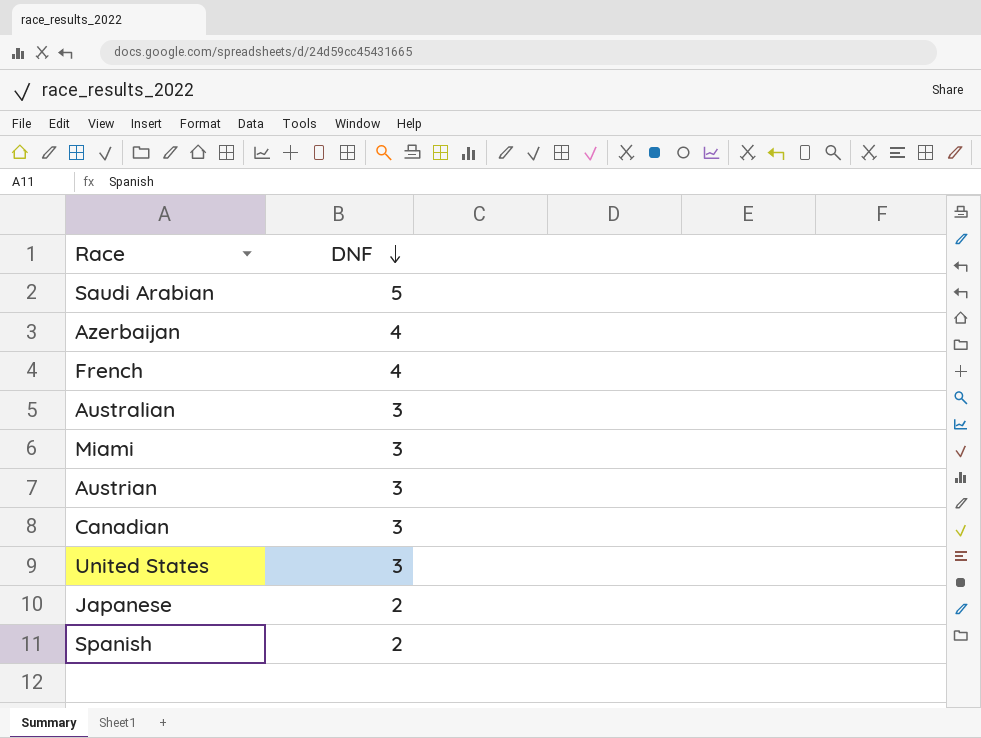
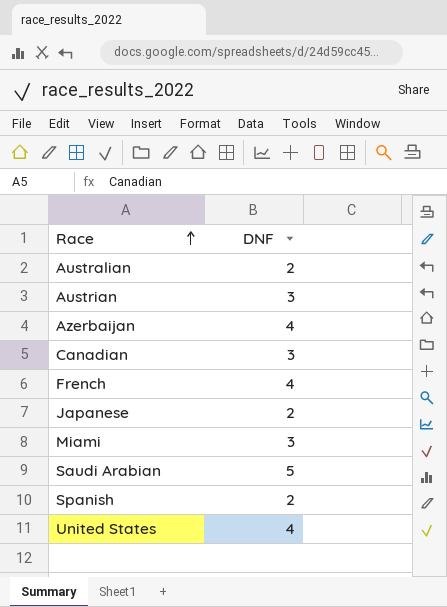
row order: DNF descending -> Race ascending
Australian | DNF: 3 -> 2
United States | DNF: 3 -> 4

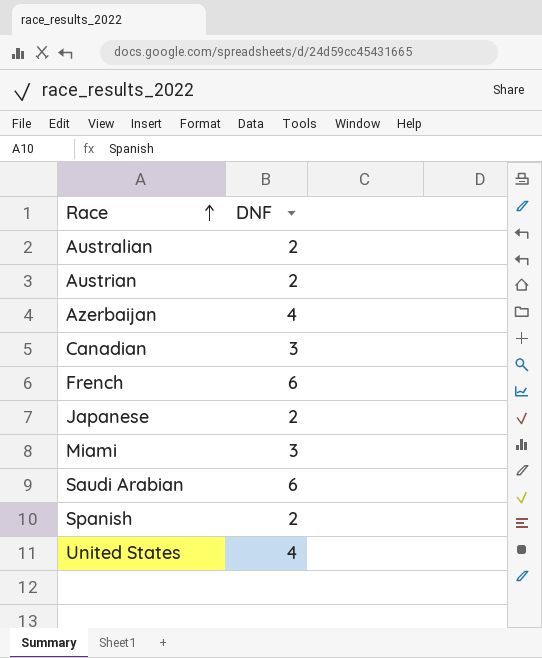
Austrian | DNF: 3 -> 2
French | DNF: 4 -> 6
Saudi Arabian | DNF: 5 -> 6

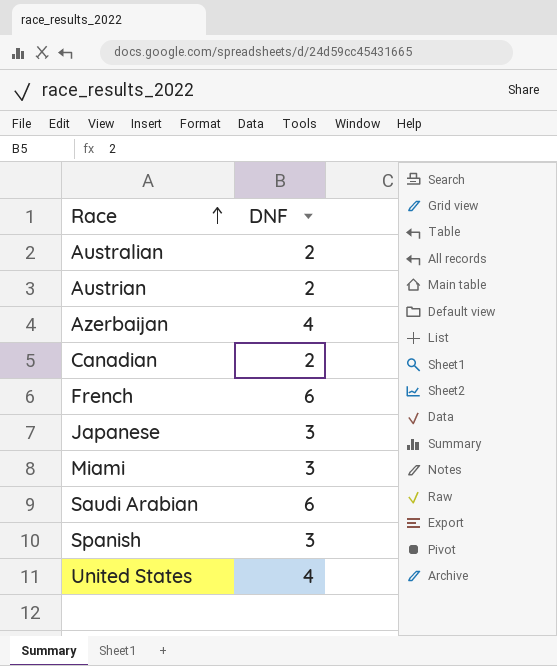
Canadian | DNF: 3 -> 2
Japanese | DNF: 2 -> 3
Spanish | DNF: 2 -> 3

